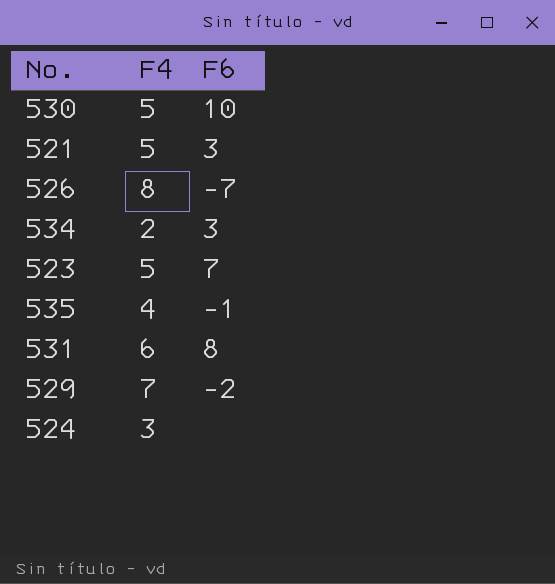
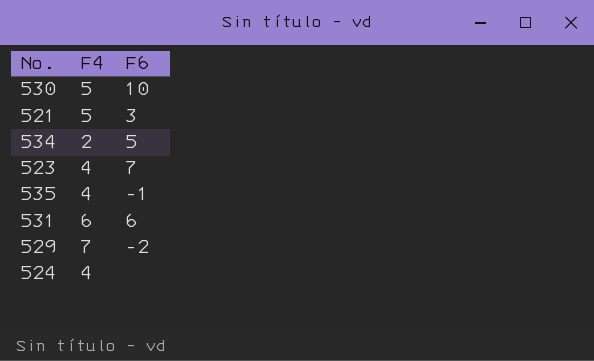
row 526: 8 | -7 -> none
534 | F6: 3 -> 5
523 | F4: 5 -> 4
531 | F6: 8 -> 6
524 | F4: 3 -> 4

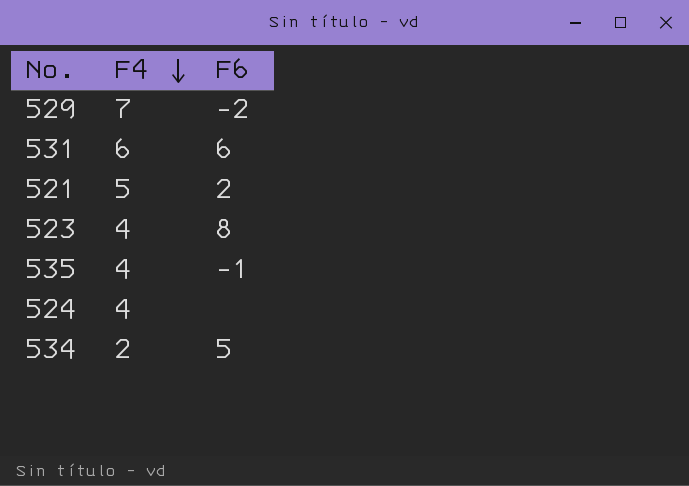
row order: none -> F4 descending
row 530: 5 | 10 -> none
521 | F6: 3 -> 2
523 | F6: 7 -> 8

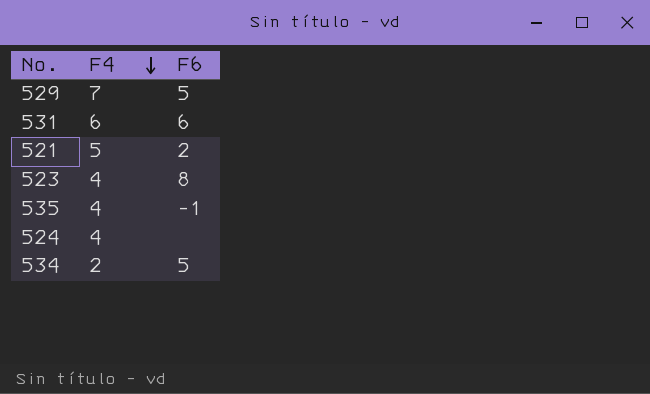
529 | F6: -2 -> 5

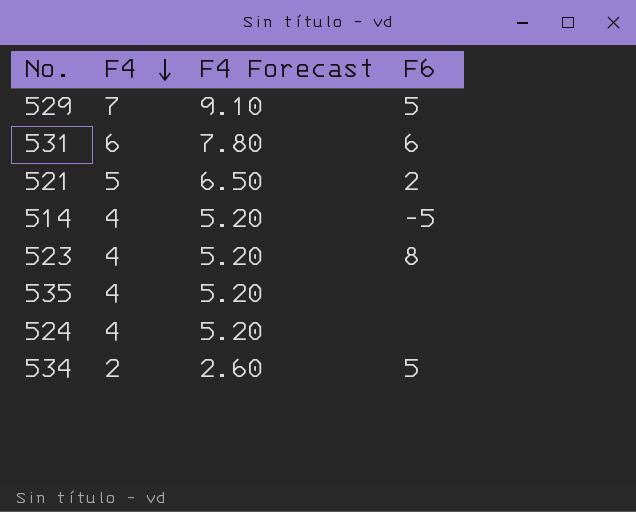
column F4 Forecast | formula: none -> [F4] * 1.3
row 514: none -> 4 | 5.20 | -5
535 | F6: -1 -> none

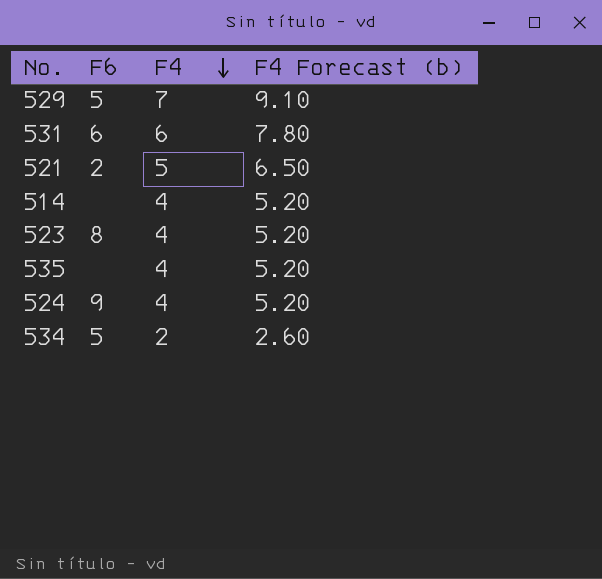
column F6 | position: 4 -> 2
column name: F4 Forecast -> F4 Forecast (b)
514 | F6: -5 -> none
524 | F6: none -> 9

